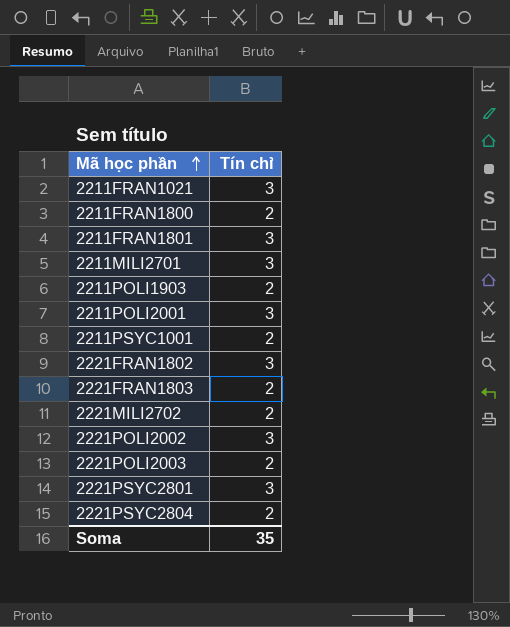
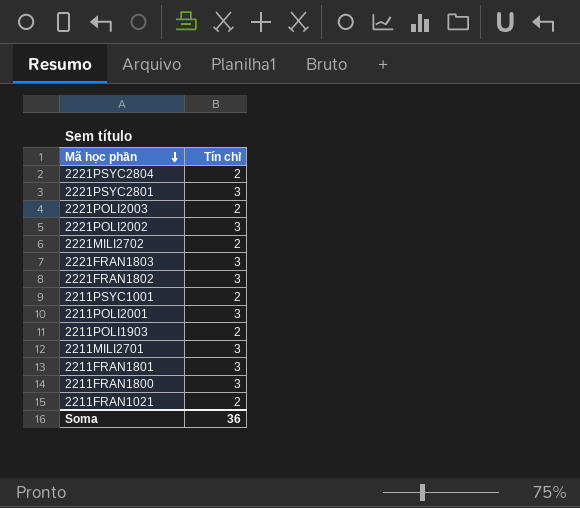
row order: Mã học phần ascending -> Mã học phần descending
2221FRAN1803 | Tín chỉ: 2 -> 3
2211FRAN1800 | Tín chỉ: 2 -> 3
2211FRAN1021 | Tín chỉ: 3 -> 2
Soma | Tín chỉ: 35 -> 36

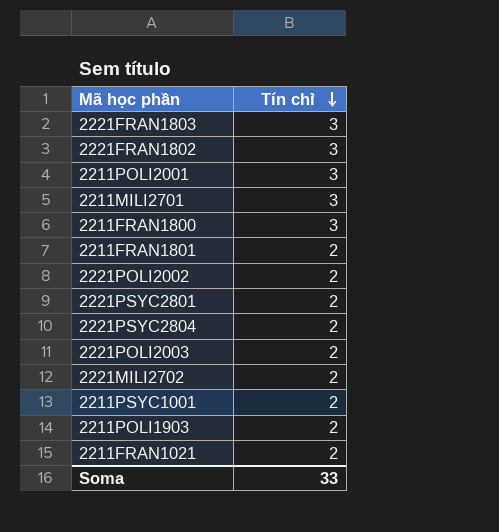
row order: Mã học phần descending -> Tín chỉ descending
2211FRAN1801 | Tín chỉ: 3 -> 2
2221POLI2002 | Tín chỉ: 3 -> 2
2221PSYC2801 | Tín chỉ: 3 -> 2
Soma | Tín chỉ: 36 -> 33

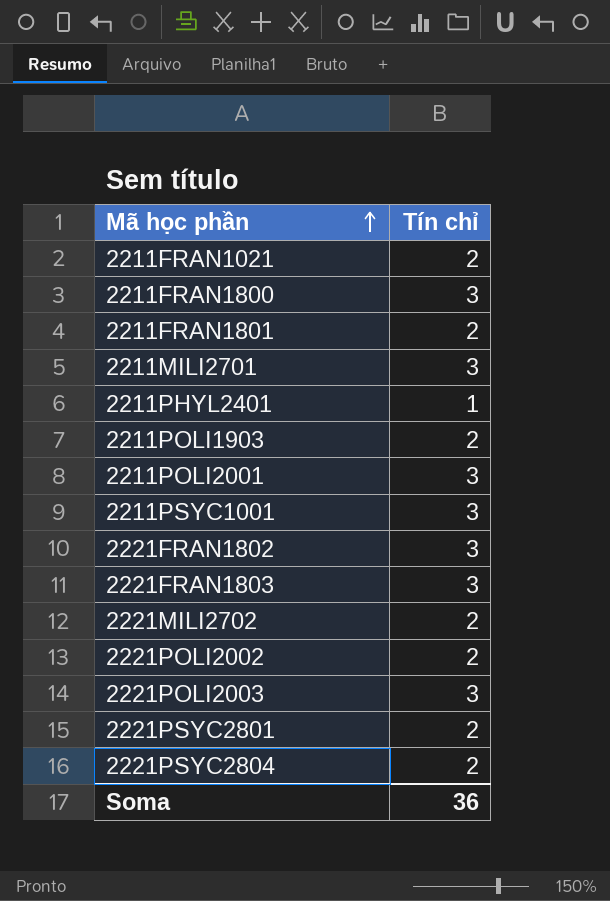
row order: Tín chỉ descending -> Mã học phần ascending
row 2211PHYL2401: none -> 1
2211PSYC1001 | Tín chỉ: 2 -> 3
2221POLI2003 | Tín chỉ: 2 -> 3
Soma | Tín chỉ: 33 -> 36

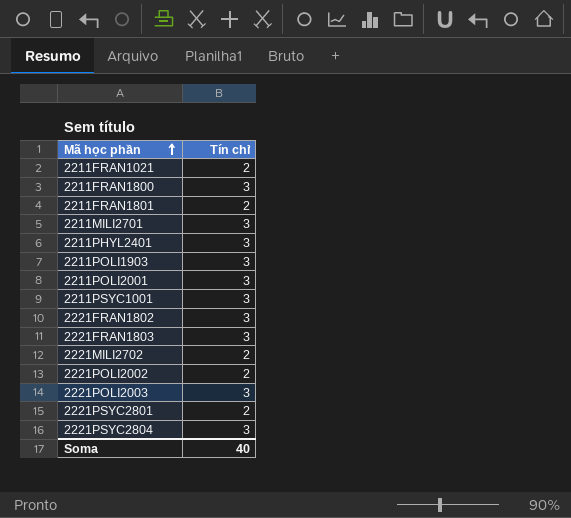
2211PHYL2401 | Tín chỉ: 1 -> 3
2211POLI1903 | Tín chỉ: 2 -> 3
2221PSYC2804 | Tín chỉ: 2 -> 3
Soma | Tín chỉ: 36 -> 40

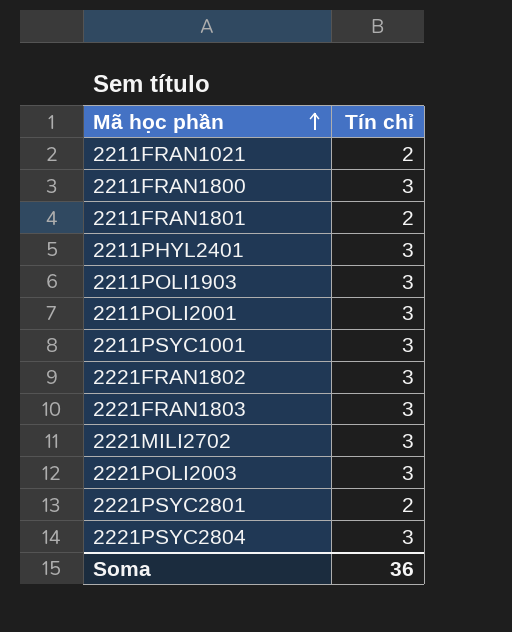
row 2211MILI2701: 3 -> none
row 2221POLI2002: 2 -> none
2221MILI2702 | Tín chỉ: 2 -> 3
Soma | Tín chỉ: 40 -> 36

